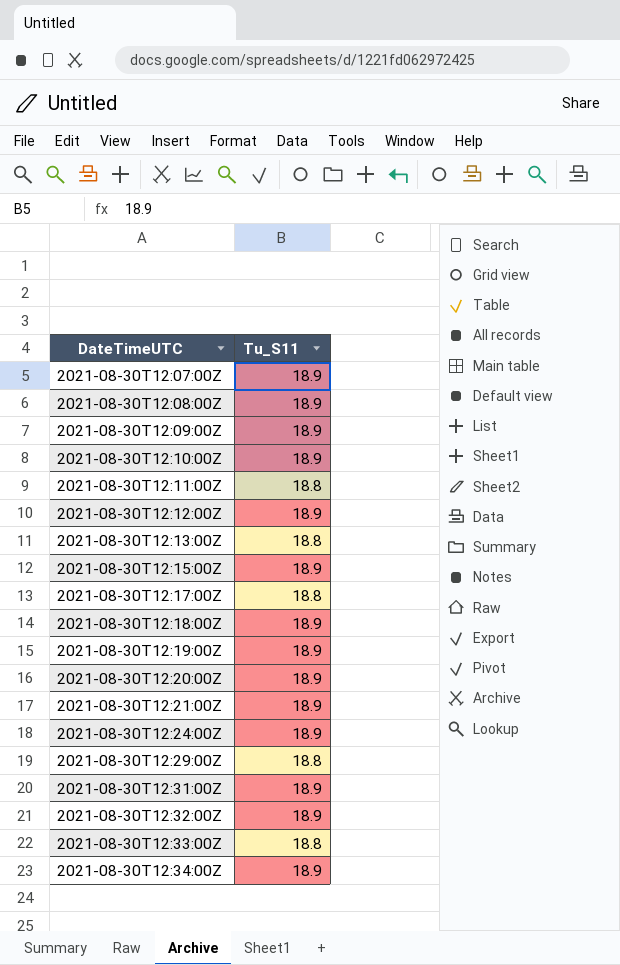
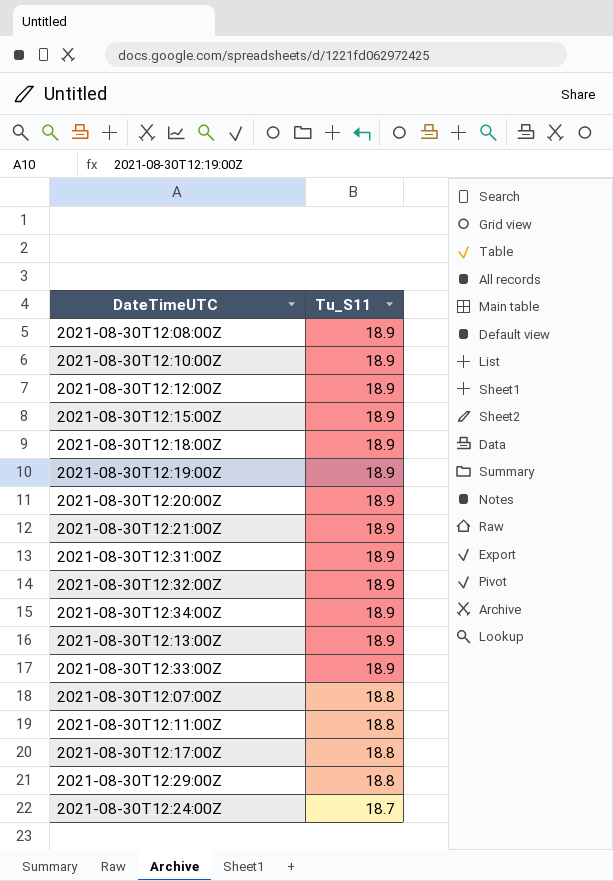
row order: DateTimeUTC ascending -> Tu_S11 descending
row 2021-08-30T12:09:00Z: 18.9 -> none
2021-08-30T12:13:00Z | Tu_S11: 18.8 -> 18.9
2021-08-30T12:33:00Z | Tu_S11: 18.8 -> 18.9
2021-08-30T12:07:00Z | Tu_S11: 18.9 -> 18.8
2021-08-30T12:24:00Z | Tu_S11: 18.9 -> 18.7

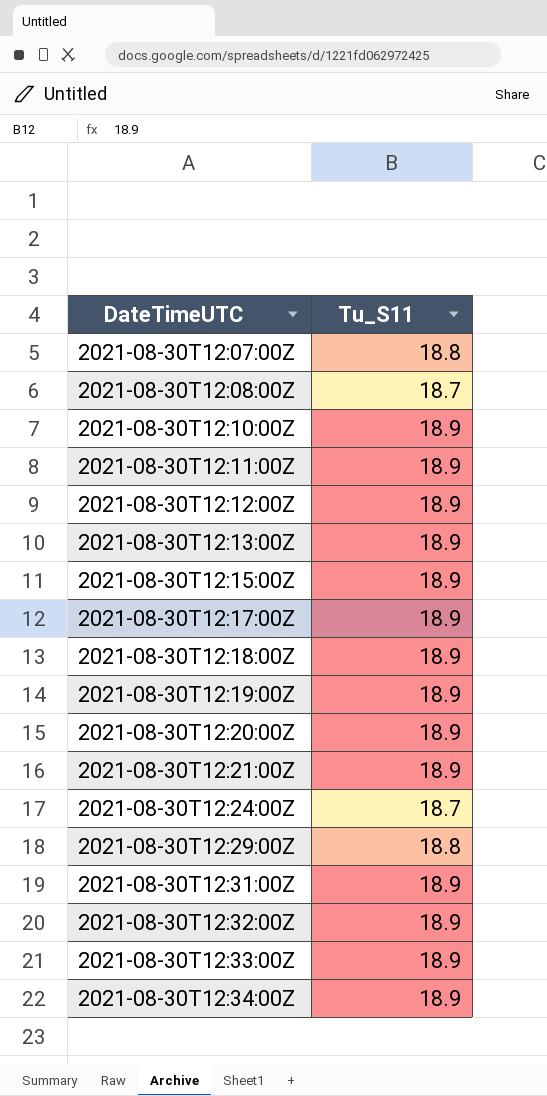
row order: Tu_S11 descending -> DateTimeUTC ascending
2021-08-30T12:08:00Z | Tu_S11: 18.9 -> 18.7
2021-08-30T12:11:00Z | Tu_S11: 18.8 -> 18.9
2021-08-30T12:17:00Z | Tu_S11: 18.8 -> 18.9

